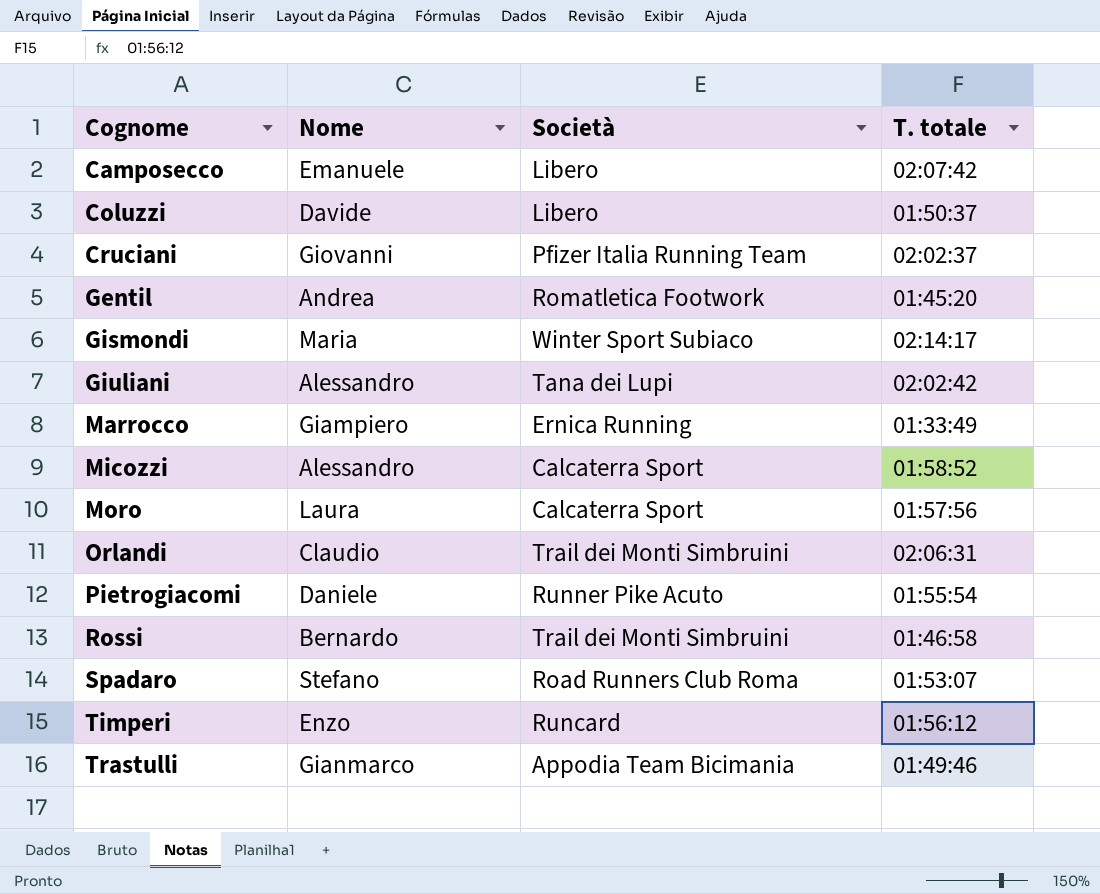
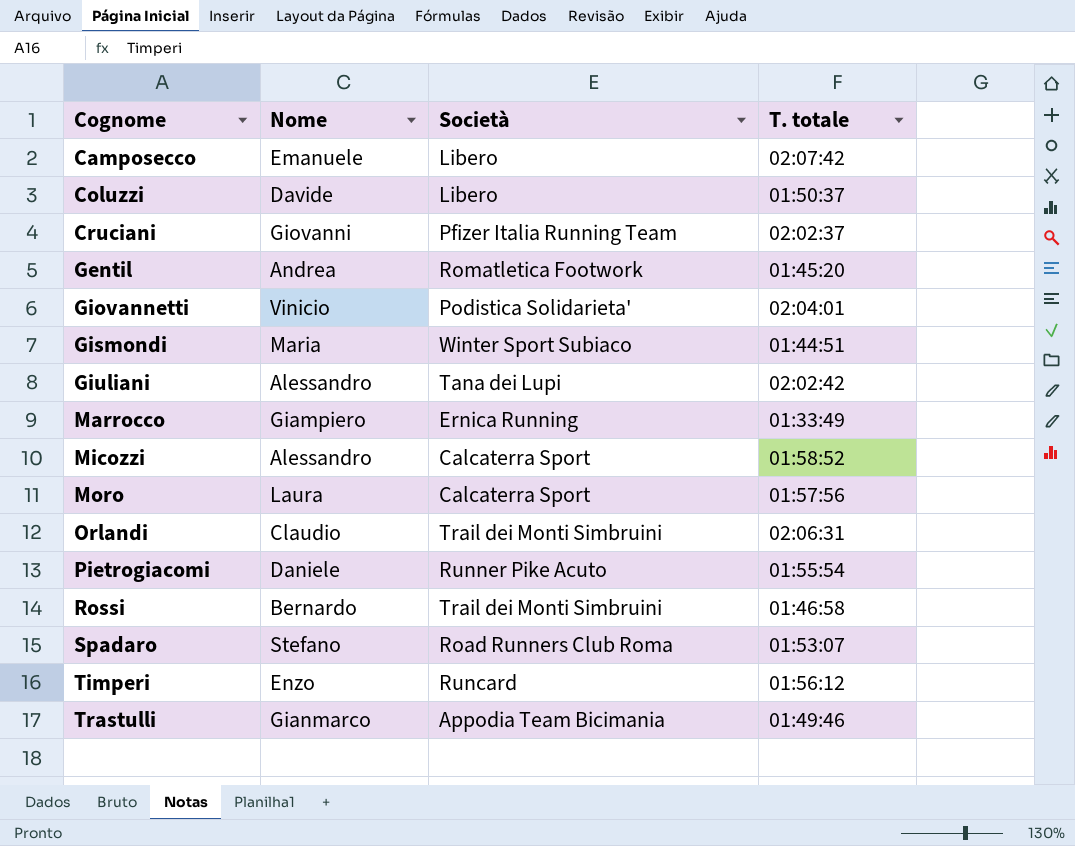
row Giovannetti: none -> Vinicio | Podistica Solidarieta' | 02:04:01
Gismondi | T. totale: 02:14:17 -> 01:44:51

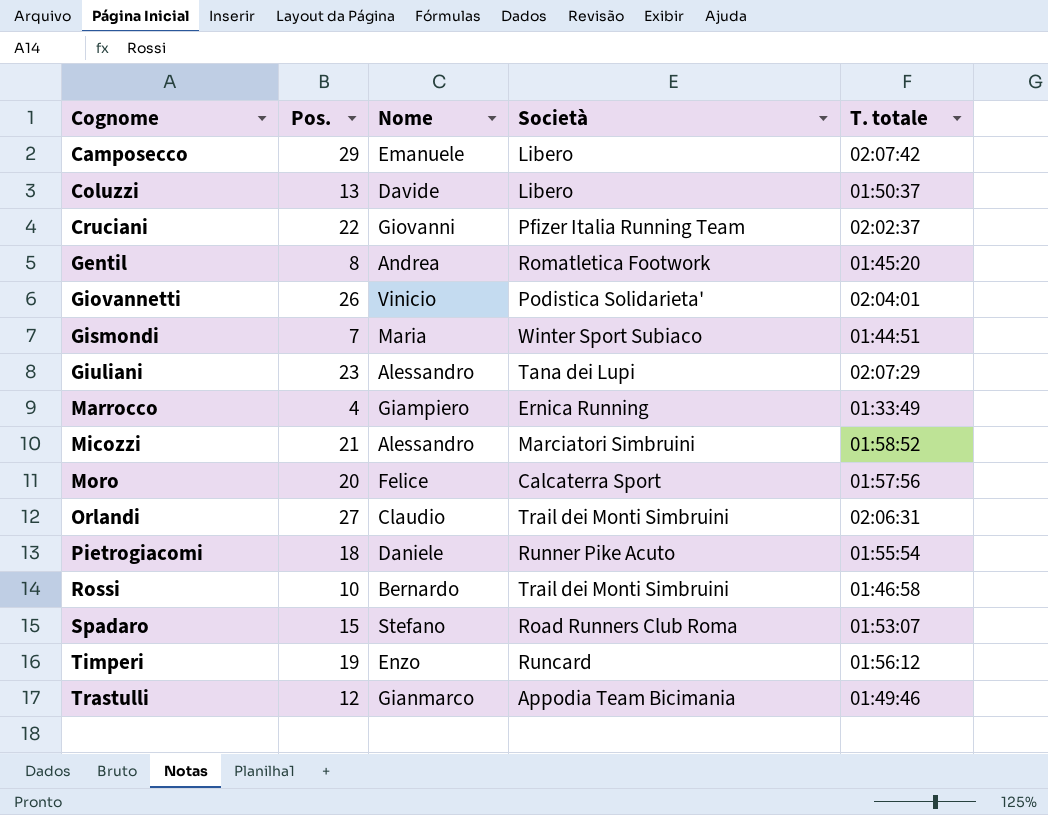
column Pos. | position: none -> 2
Giuliani | T. totale: 02:02:42 -> 02:07:29
Micozzi | Società: Calcaterra Sport -> Marciatori Simbruini
Moro | Nome: Laura -> Felice

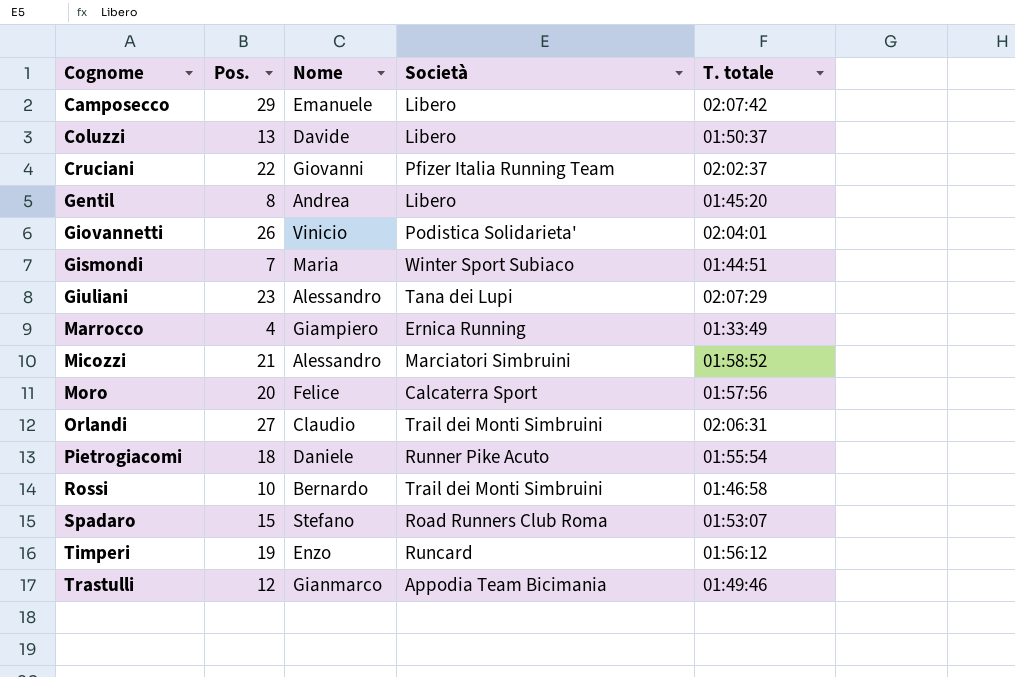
Gentil | Società: Romatletica Footwork -> Libero

